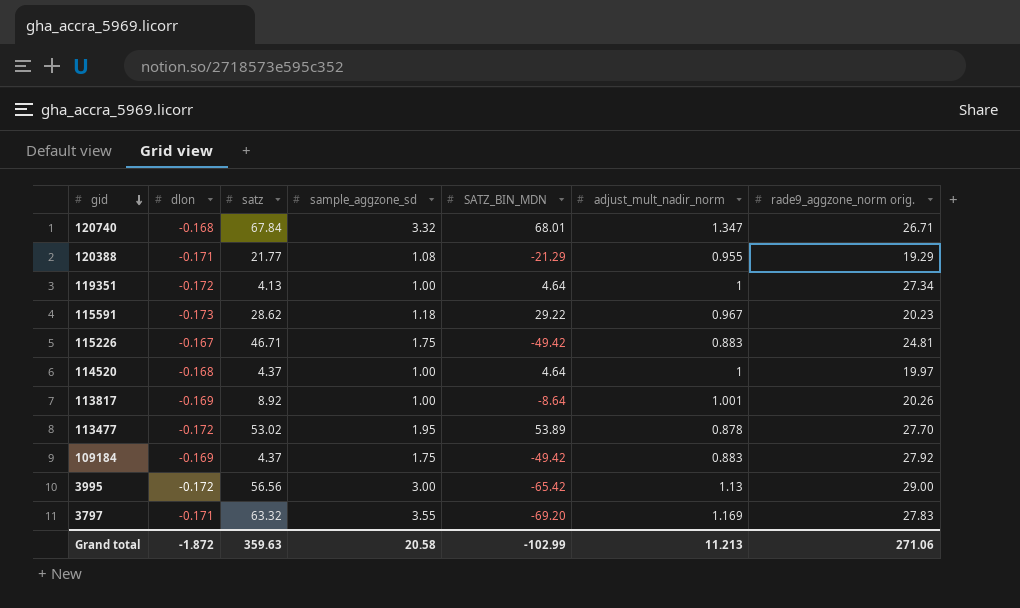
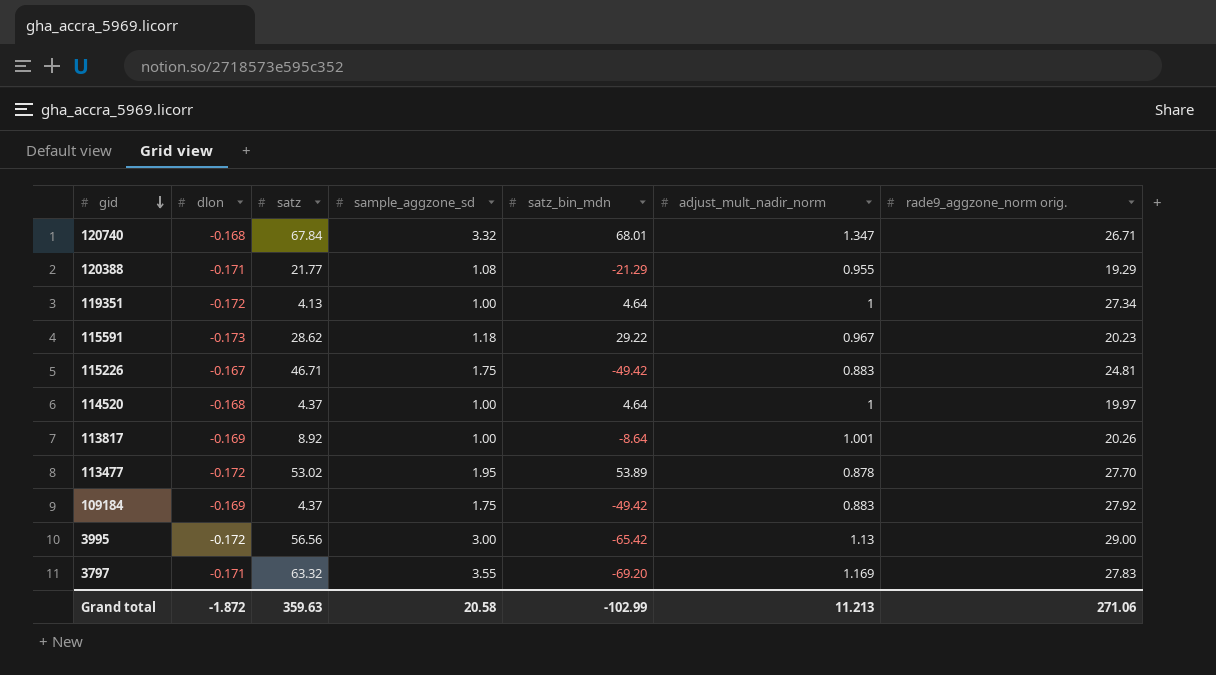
column name: SATZ_BIN_MDN -> satz_bin_mdn

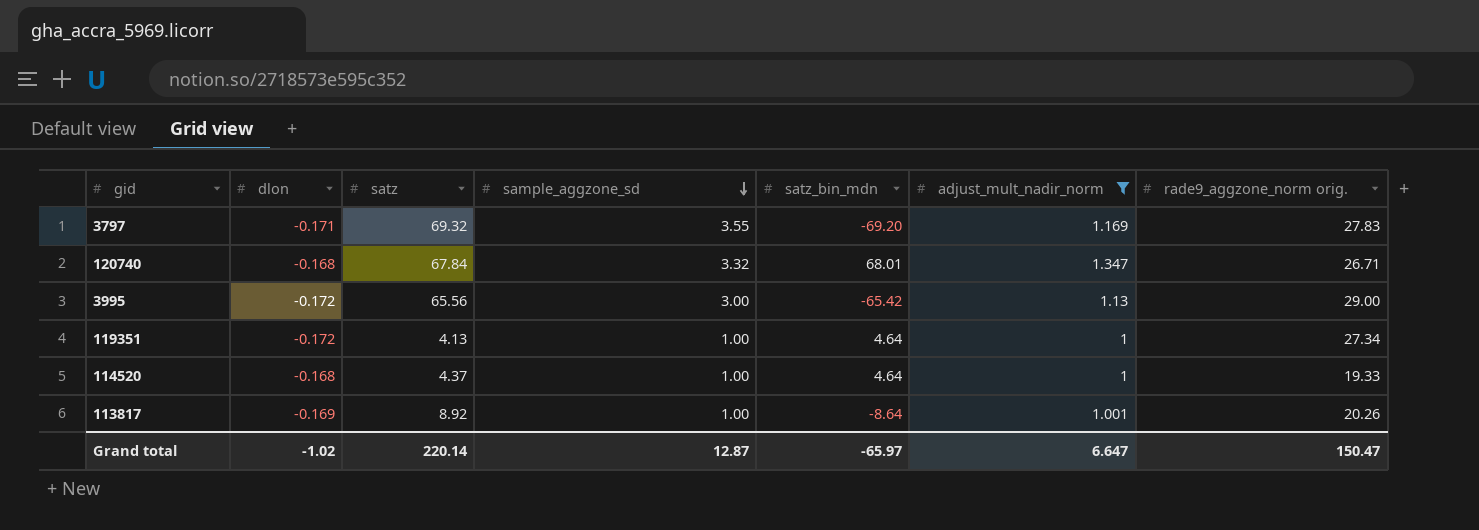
filter: none -> adjust_mult_nadir_norm >= 1
row order: gid descending -> sample_aggzone_sd descending
3797 | satz: 63.32 -> 69.32
3995 | satz: 56.56 -> 65.56
114520 | rade9_aggzone_norm orig.: 19.97 -> 19.33
Grand total | dlon: -1.872 -> -1.02
Grand total | satz: 359.63 -> 220.14
Grand total | sample_aggzone_sd: 20.58 -> 12.87
Grand total | satz_bin_mdn: -102.99 -> -65.97
Grand total | adjust_mult_nadir_norm: 11.213 -> 6.647
Grand total | rade9_aggzone_norm orig.: 271.06 -> 150.47

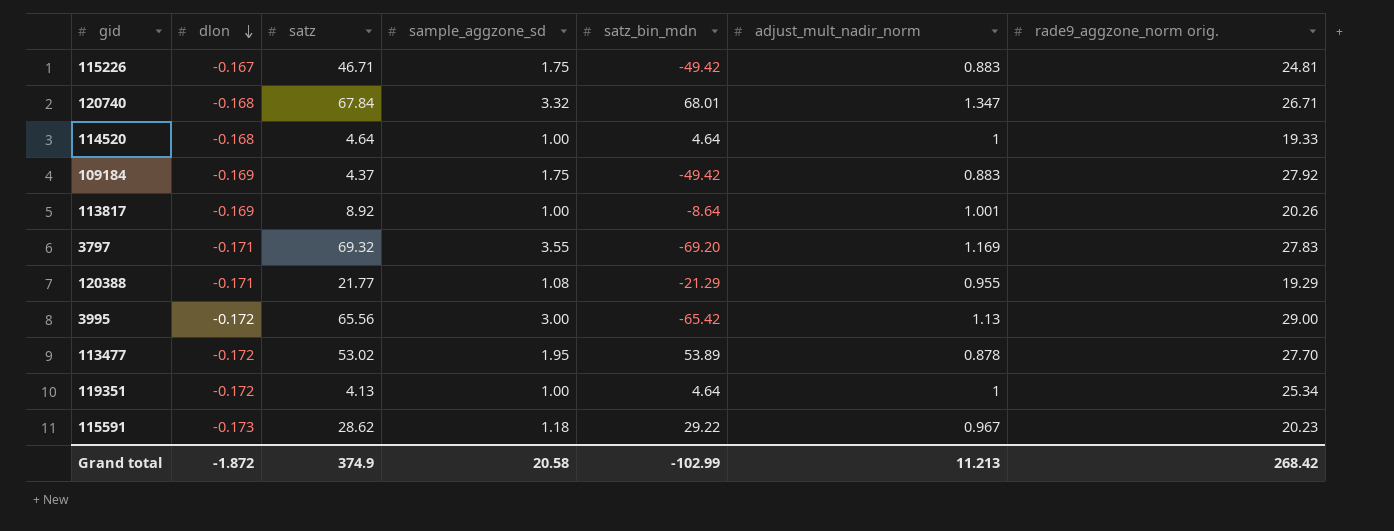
filter: adjust_mult_nadir_norm >= 1 -> none
row order: sample_aggzone_sd descending -> dlon descending
114520 | satz: 4.37 -> 4.64
119351 | rade9_aggzone_norm orig.: 27.34 -> 25.34
Grand total | dlon: -1.02 -> -1.872
Grand total | satz: 220.14 -> 374.9
Grand total | sample_aggzone_sd: 12.87 -> 20.58
Grand total | satz_bin_mdn: -65.97 -> -102.99
Grand total | adjust_mult_nadir_norm: 6.647 -> 11.213
Grand total | rade9_aggzone_norm orig.: 150.47 -> 268.42

